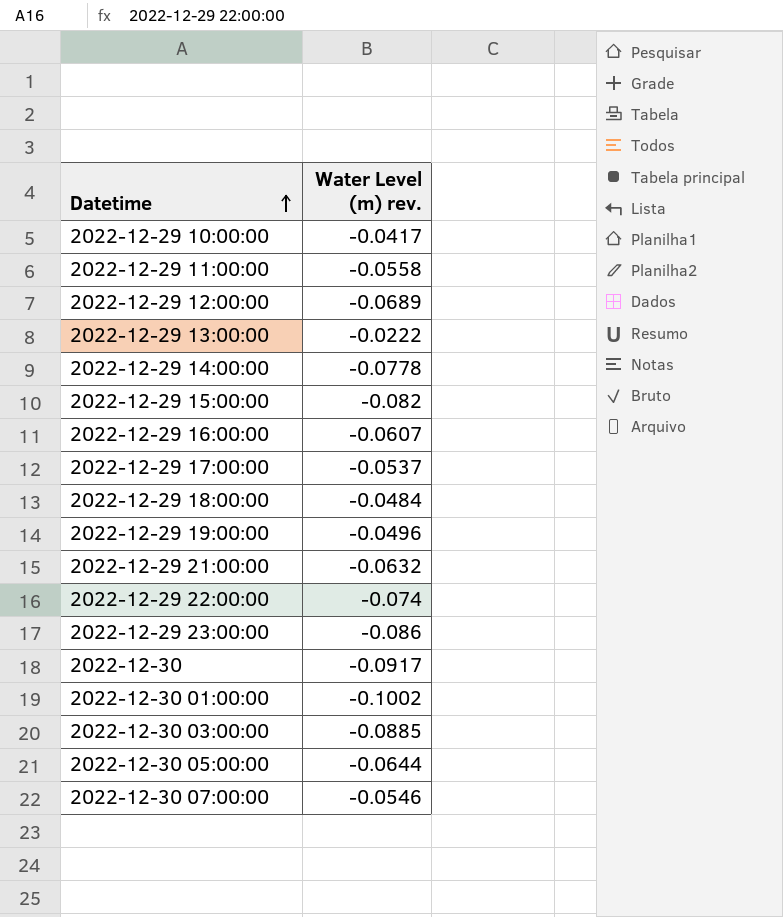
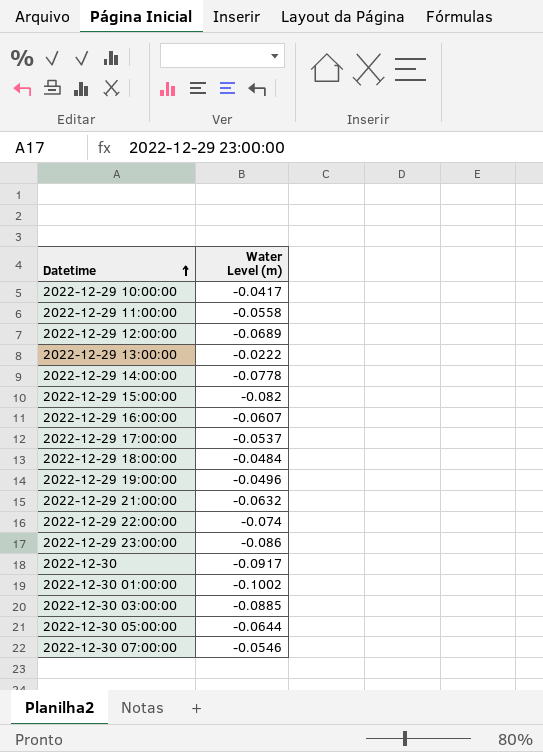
column name: Water Level (m) rev. -> Water Level (m)

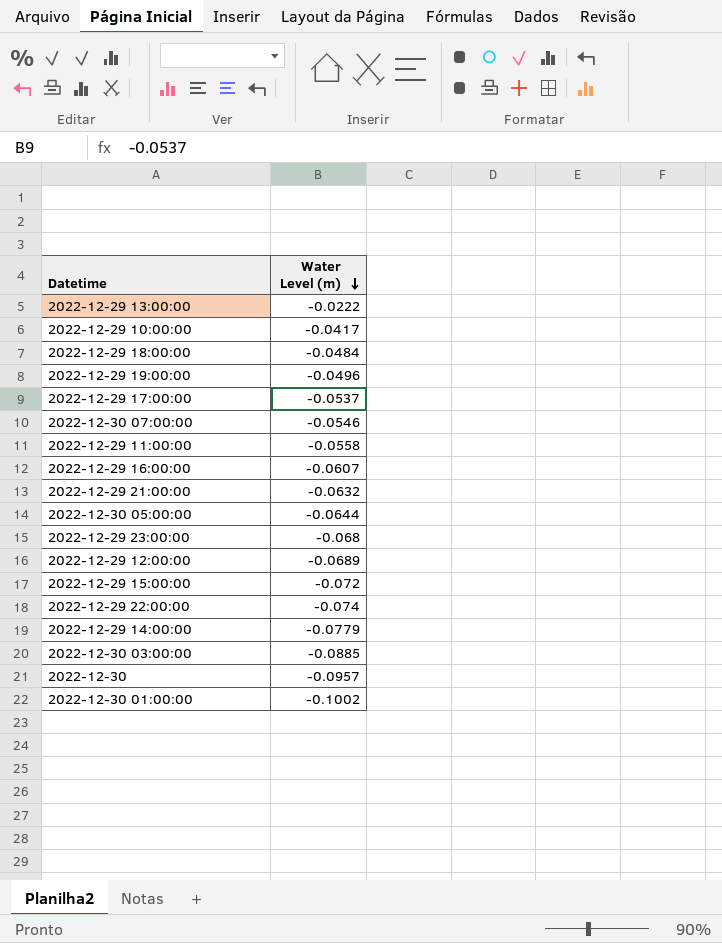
row order: Datetime ascending -> Water Level (m) descending
2022-12-29 23:00:00 | Water Level (m): -0.086 -> -0.068
2022-12-29 15:00:00 | Water Level (m): -0.082 -> -0.072
2022-12-29 14:00:00 | Water Level (m): -0.0778 -> -0.0779
2022-12-30 | Water Level (m): -0.0917 -> -0.0957

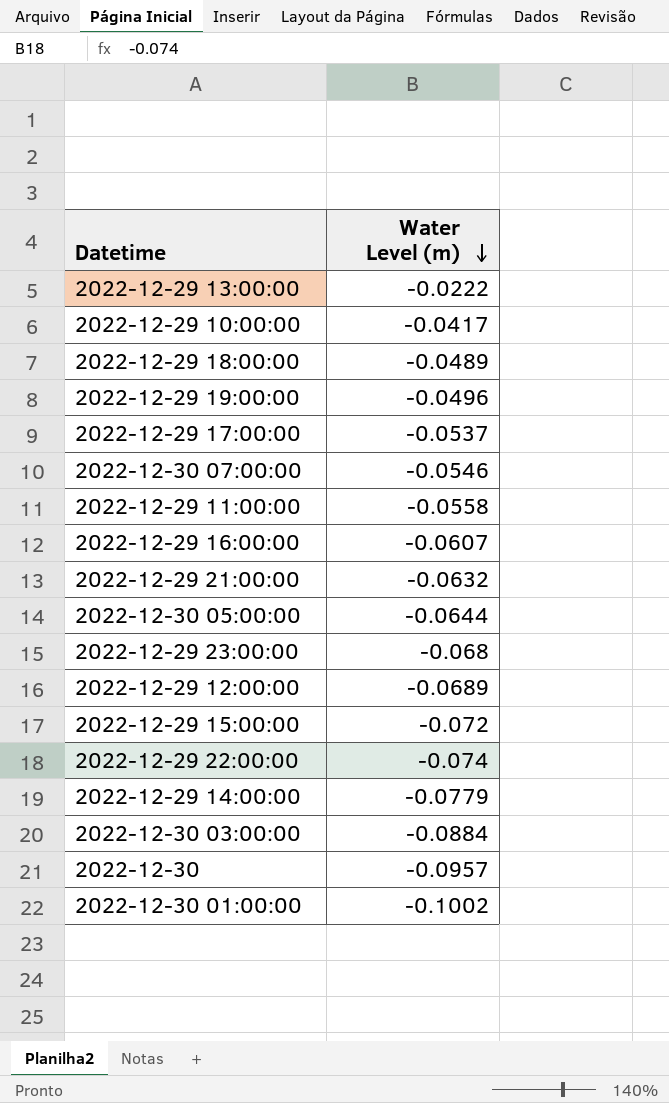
2022-12-29 18:00:00 | Water Level (m): -0.0484 -> -0.0489
2022-12-30 03:00:00 | Water Level (m): -0.0885 -> -0.0884

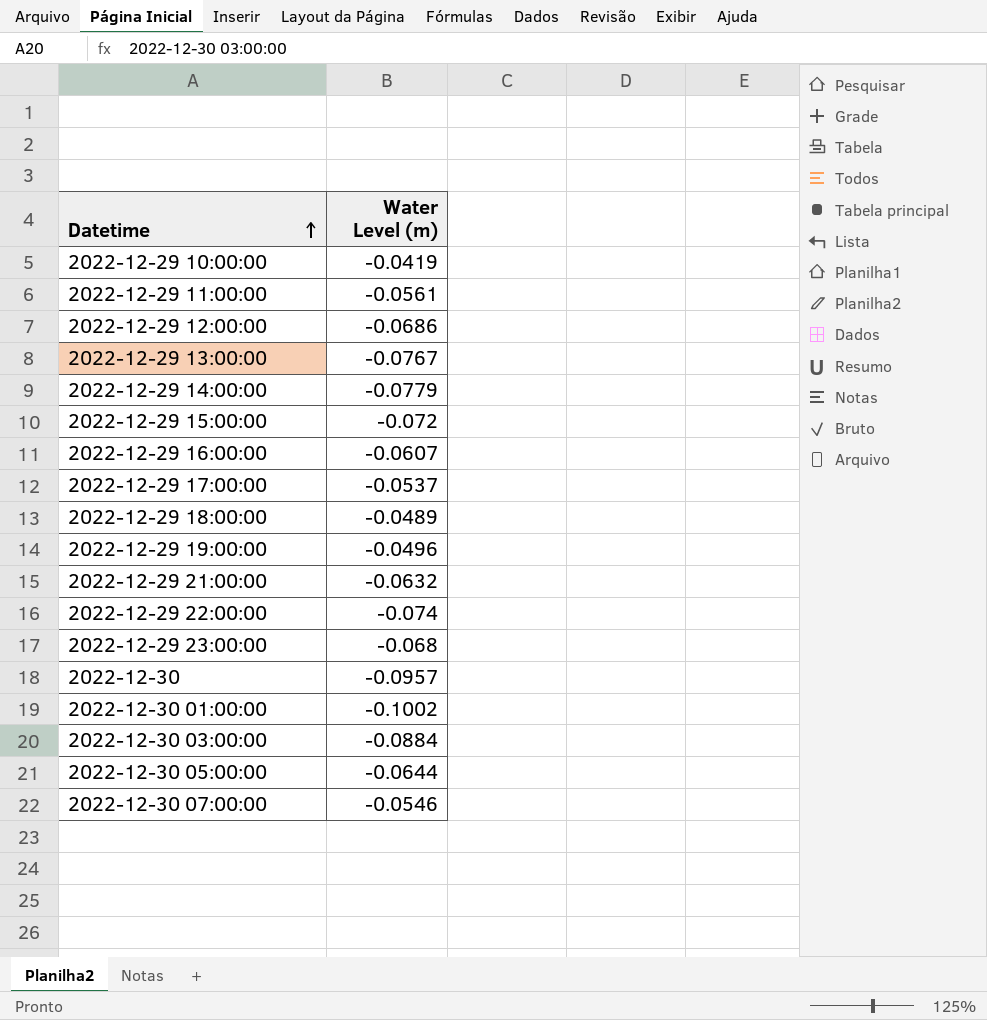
row order: Water Level (m) descending -> Datetime ascending
2022-12-29 10:00:00 | Water Level (m): -0.0417 -> -0.0419
2022-12-29 11:00:00 | Water Level (m): -0.0558 -> -0.0561
2022-12-29 12:00:00 | Water Level (m): -0.0689 -> -0.0686
2022-12-29 13:00:00 | Water Level (m): -0.0222 -> -0.0767

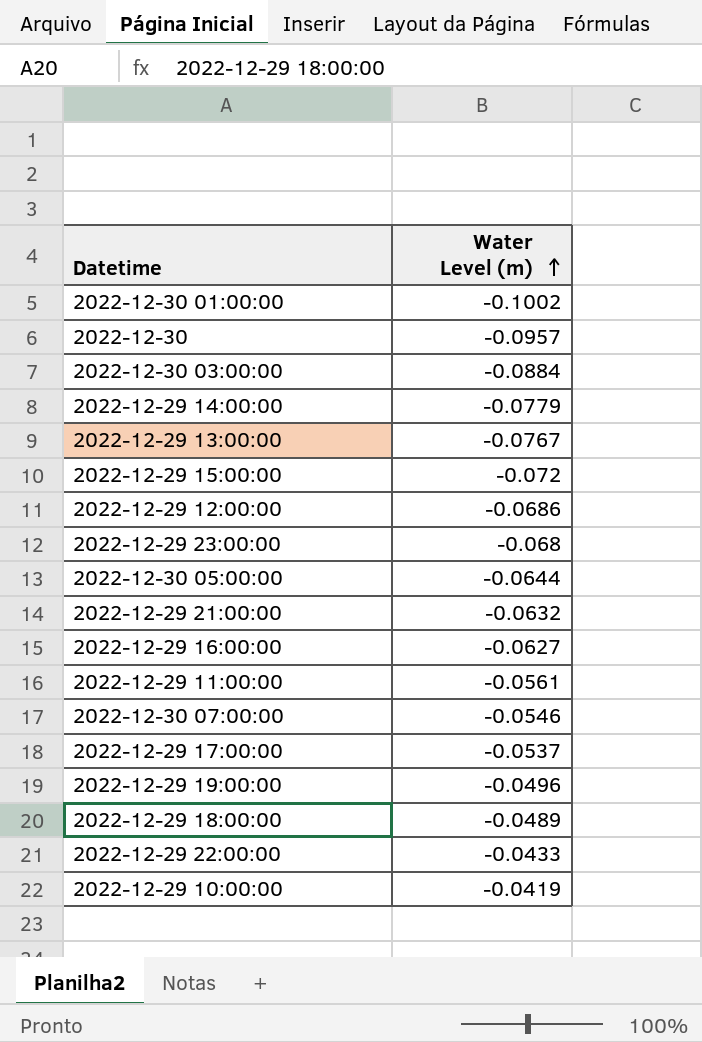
row order: Datetime ascending -> Water Level (m) ascending
2022-12-29 16:00:00 | Water Level (m): -0.0607 -> -0.0627
2022-12-29 22:00:00 | Water Level (m): -0.074 -> -0.0433

